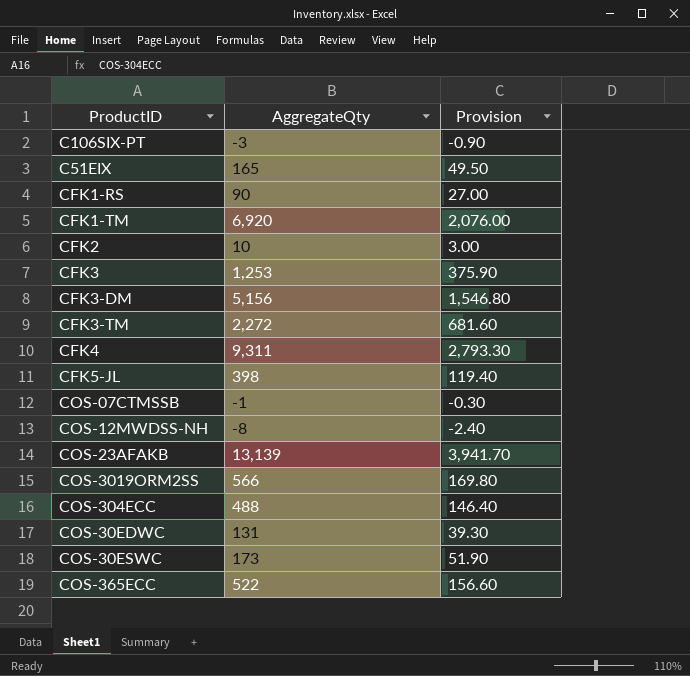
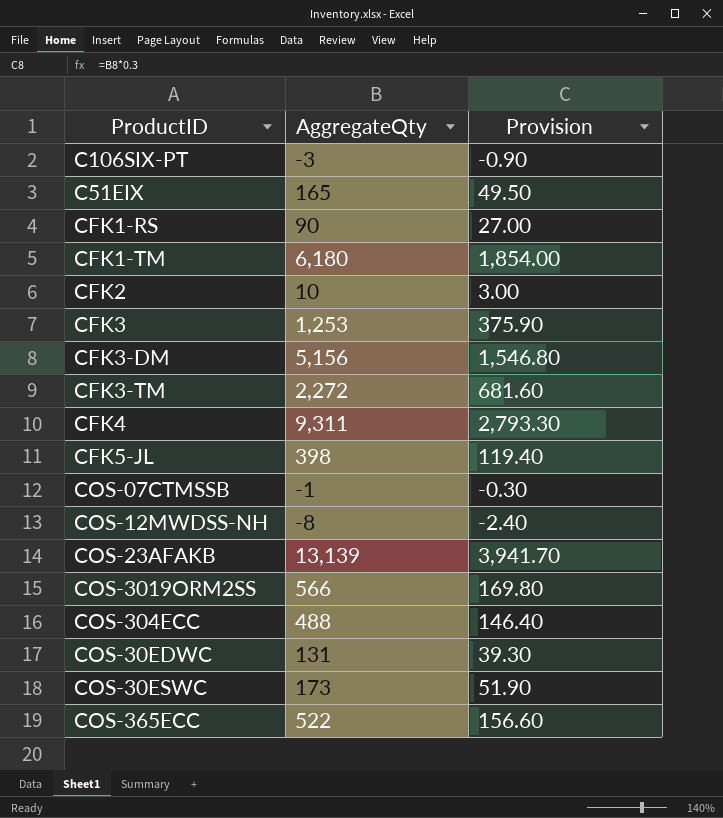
CFK1-TM | AggregateQty: 6,920 -> 6,180
CFK1-TM | Provision: 2,076.00 -> 1,854.00

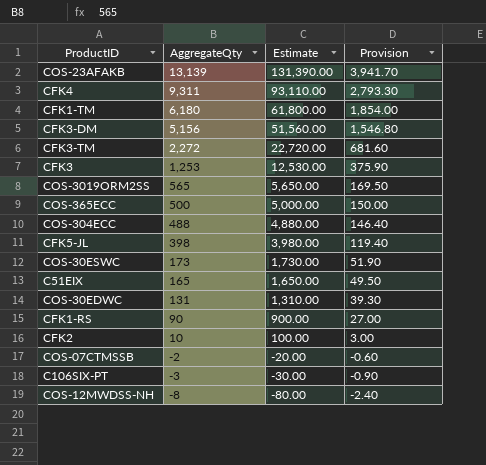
row order: none -> AggregateQty descending
column Estimate | formula: none -> [AggregateQty] * 10
COS-3019ORM2SS | AggregateQty: 566 -> 565
COS-3019ORM2SS | Provision: 169.80 -> 169.50
COS-365ECC | AggregateQty: 522 -> 500
COS-365ECC | Provision: 156.60 -> 150.00
COS-07CTMSSB | AggregateQty: -1 -> -2
COS-07CTMSSB | Provision: -0.30 -> -0.60

